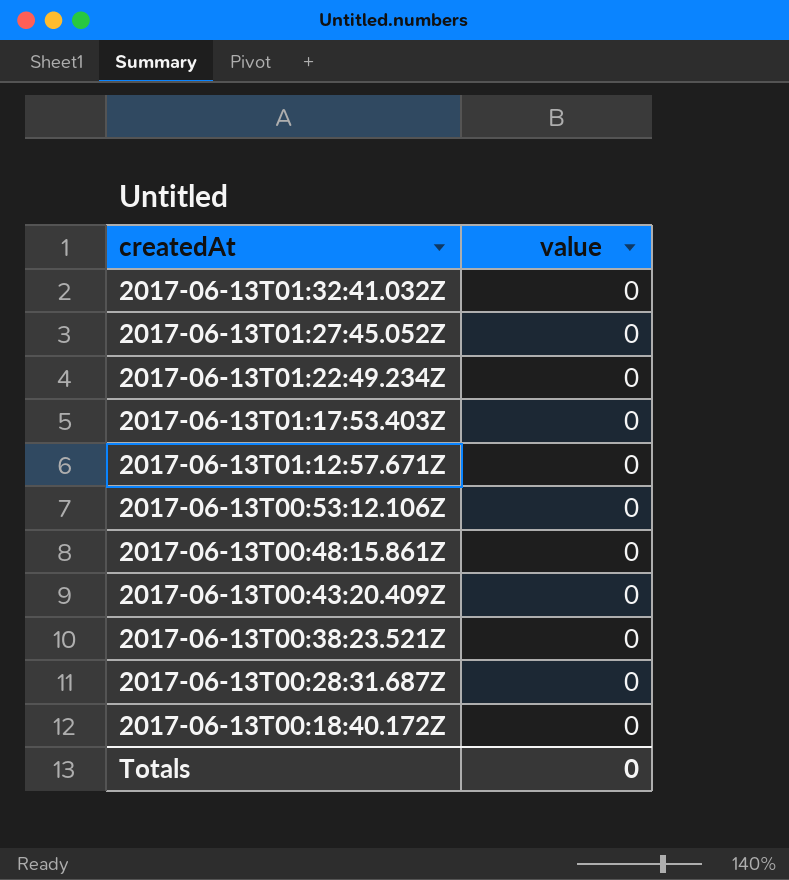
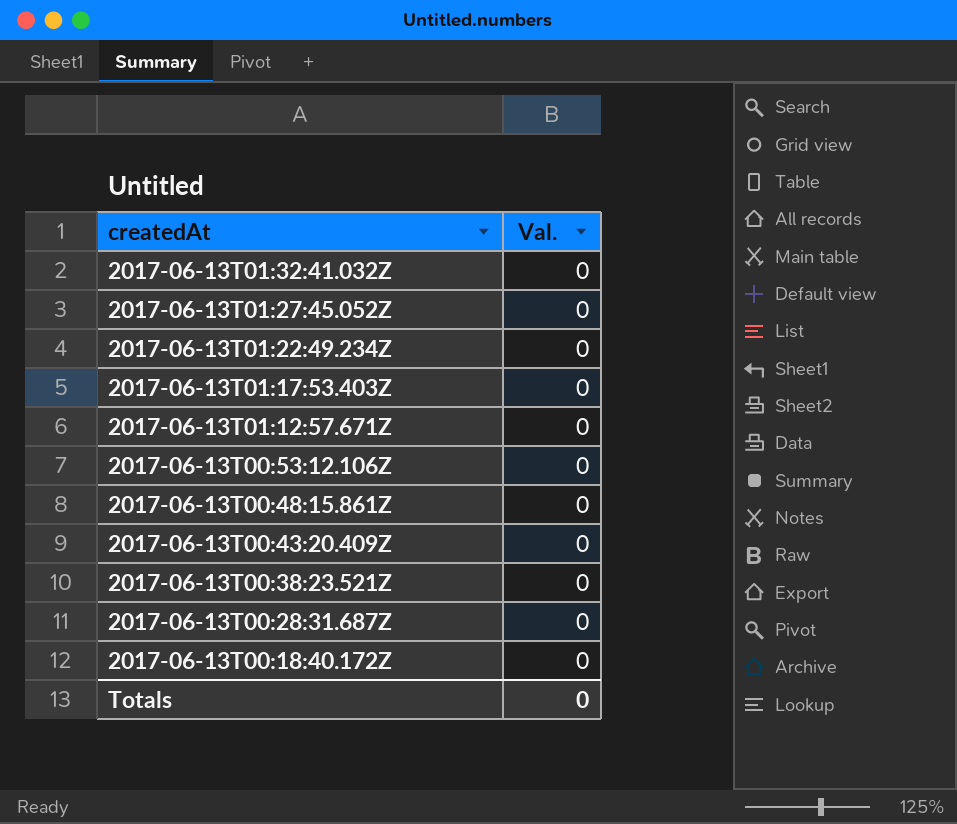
column name: value -> Val.

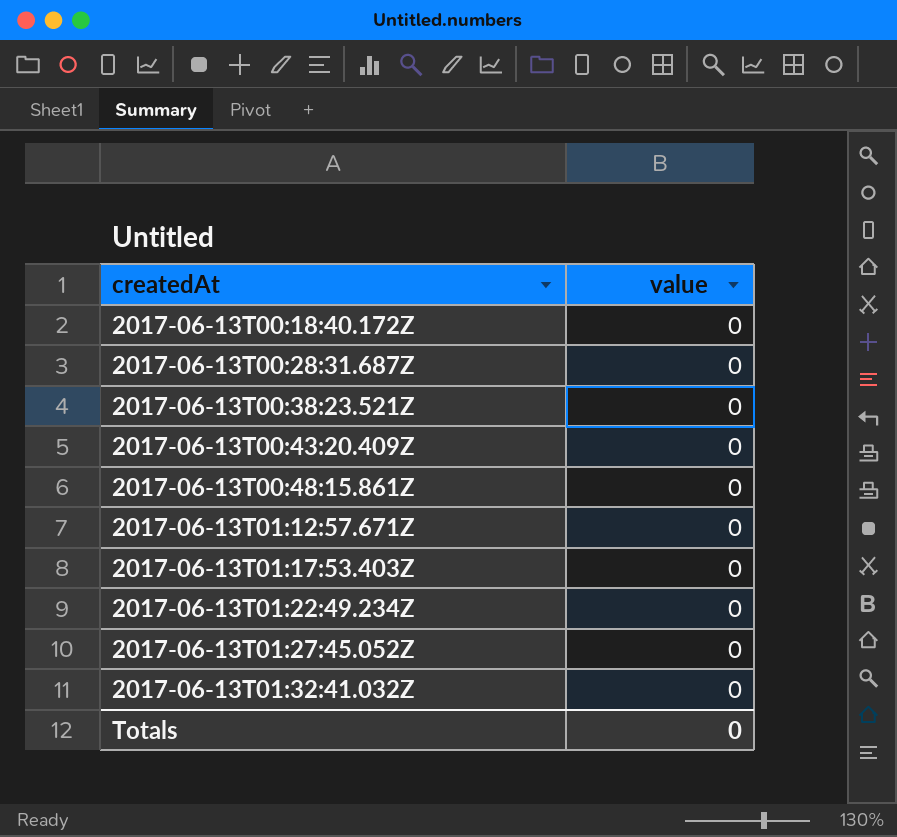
row order: createdAt descending -> createdAt ascending
column name: Val. -> value
row 2017-06-13T00:53:12.106Z: 0 -> none

